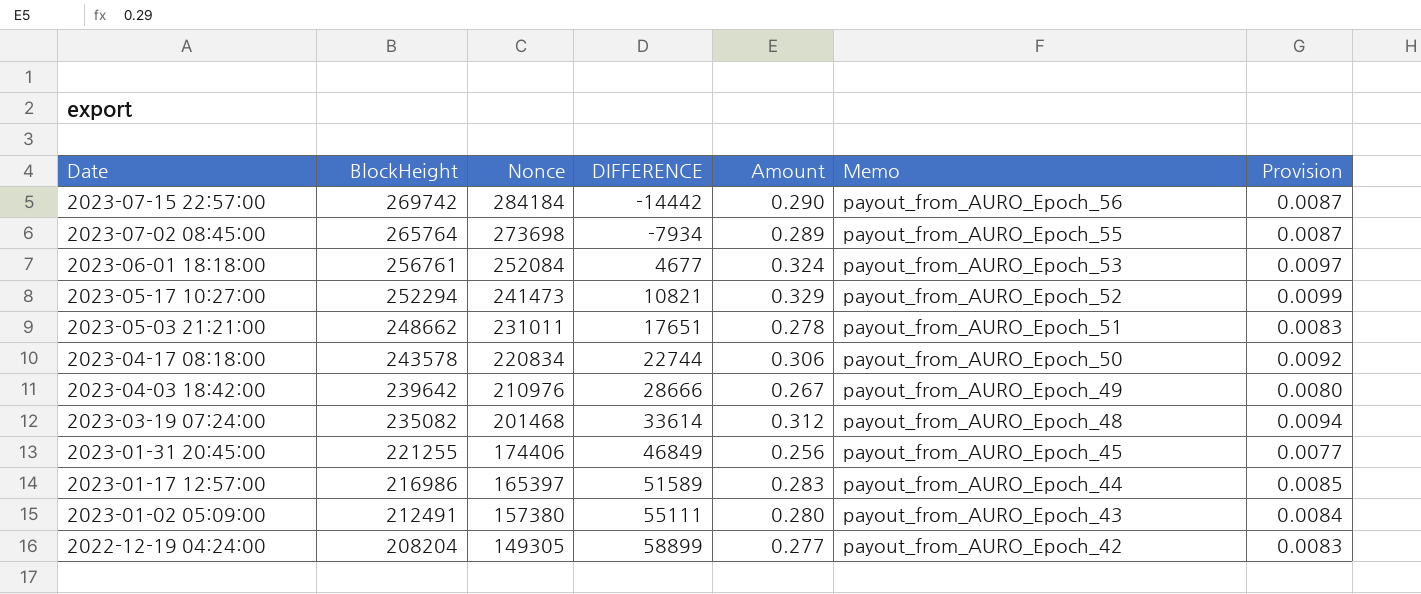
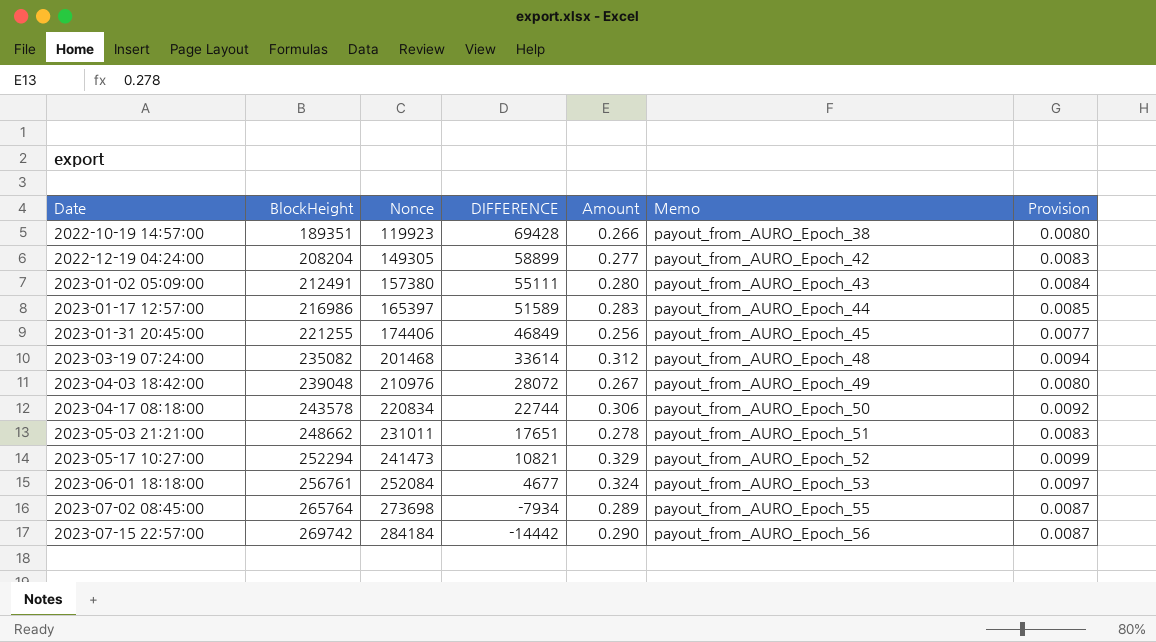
row order: Date descending -> Date ascending
row 2022-10-19 14:57:00: none -> 189351 | 119923 | 69428 | 0.266 | payout_from_AURO_Epoch_38 | 0.0080
2023-04-03 18:42:00 | BlockHeight: 239642 -> 239048
2023-04-03 18:42:00 | DIFFERENCE: 28666 -> 28072

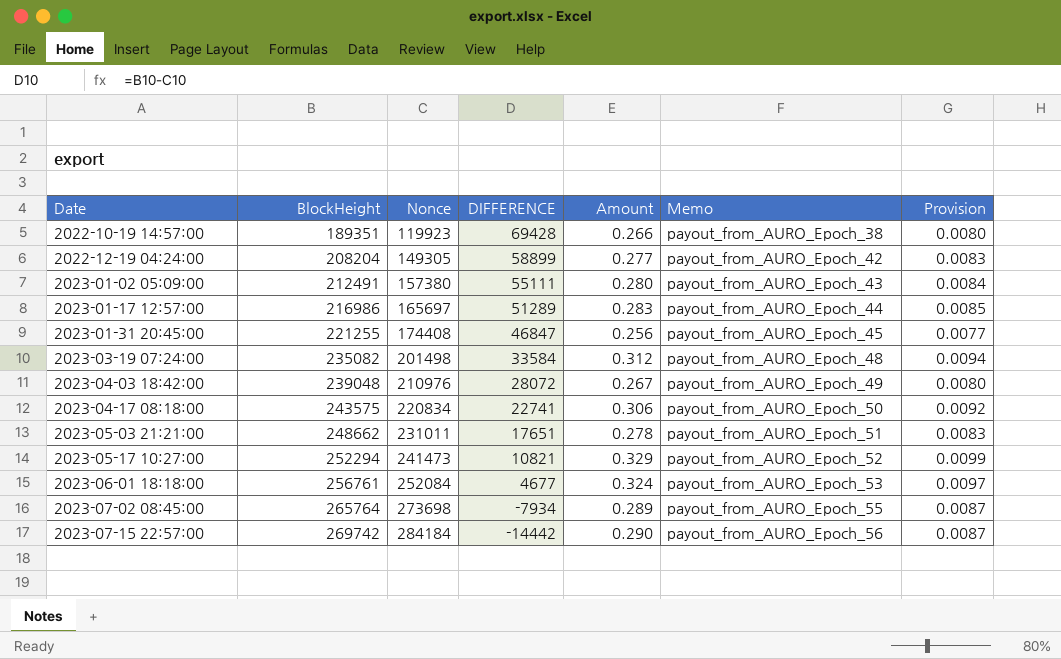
2023-01-17 12:57:00 | Nonce: 165397 -> 165697
2023-01-17 12:57:00 | DIFFERENCE: 51589 -> 51289
2023-01-31 20:45:00 | Nonce: 174406 -> 174408
2023-01-31 20:45:00 | DIFFERENCE: 46849 -> 46847
2023-03-19 07:24:00 | Nonce: 201468 -> 201498
2023-03-19 07:24:00 | DIFFERENCE: 33614 -> 33584
2023-04-17 08:18:00 | BlockHeight: 243578 -> 243575
2023-04-17 08:18:00 | DIFFERENCE: 22744 -> 22741

